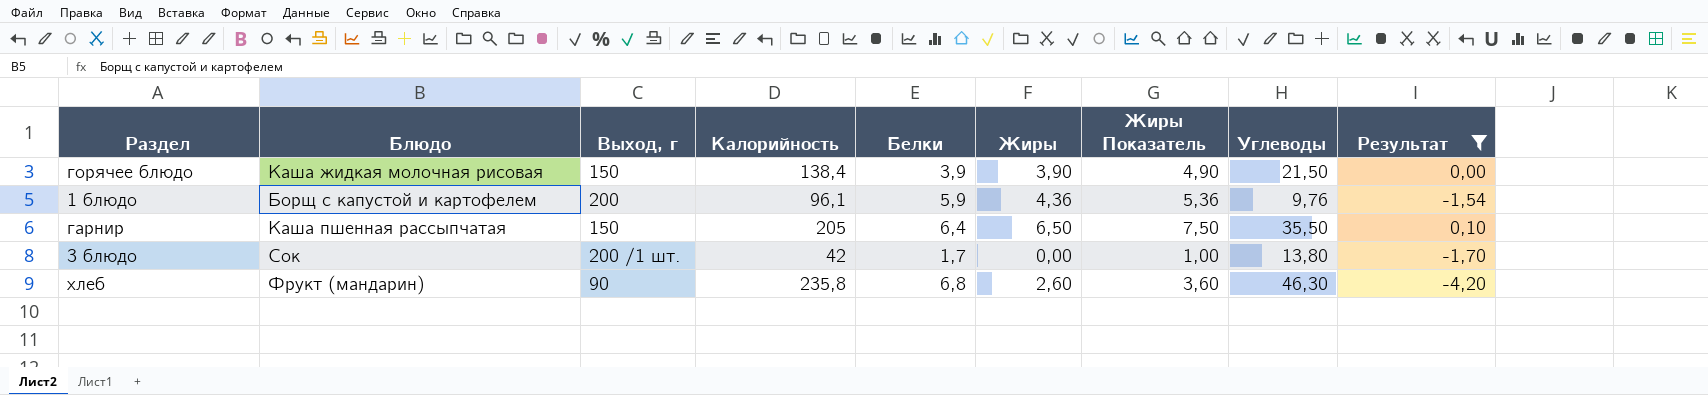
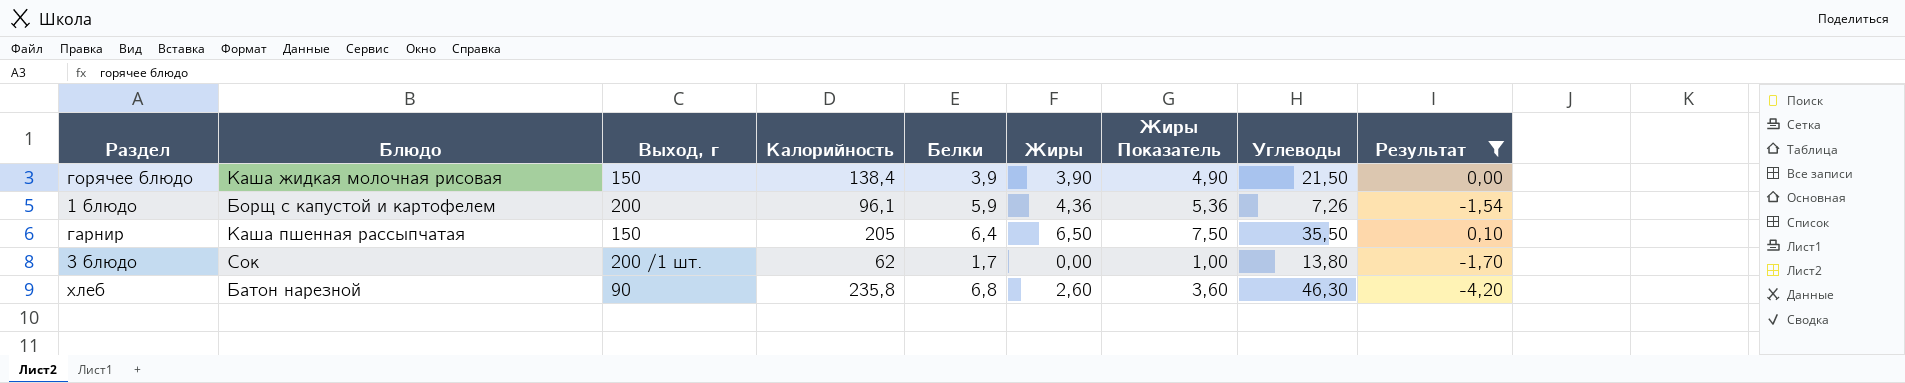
1 блюдо | Углеводы: 9,76 -> 7,26
3 блюдо | Калорийность: 42 -> 62
хлеб | Блюдо: Фрукт (мандарин) -> Батон нарезной

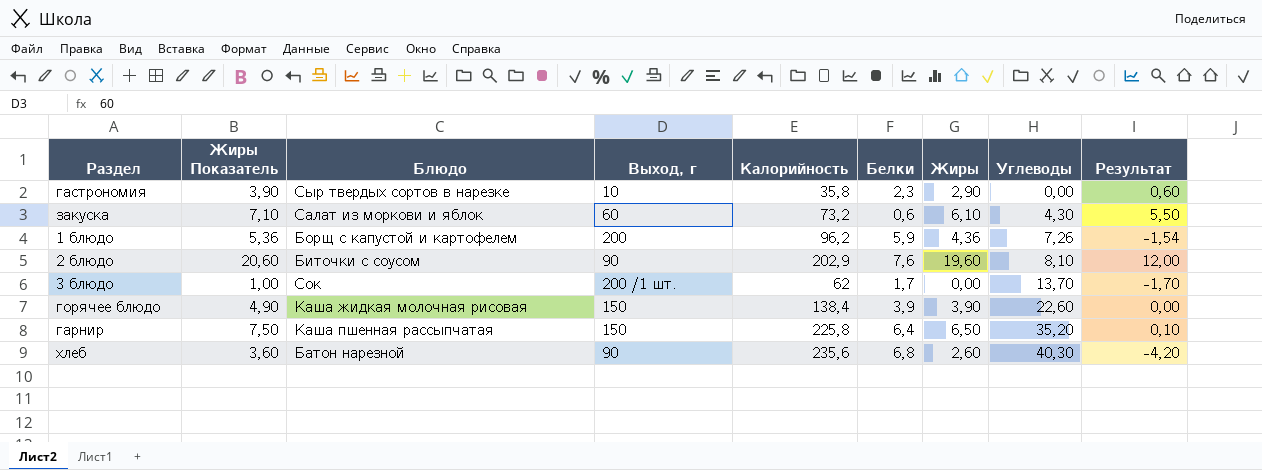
filter: Результат <= 0,10 -> none
row order: none -> Углеводы ascending
column Жиры Показатель | position: 7 -> 2
1 блюдо | Калорийность: 96,1 -> 96,2
3 блюдо | Углеводы: 13,80 -> 13,70
горячее блюдо | Углеводы: 21,50 -> 22,60
гарнир | Калорийность: 205 -> 225,8
гарнир | Углеводы: 35,50 -> 35,20
хлеб | Калорийность: 235,8 -> 235,6
хлеб | Углеводы: 46,30 -> 40,30

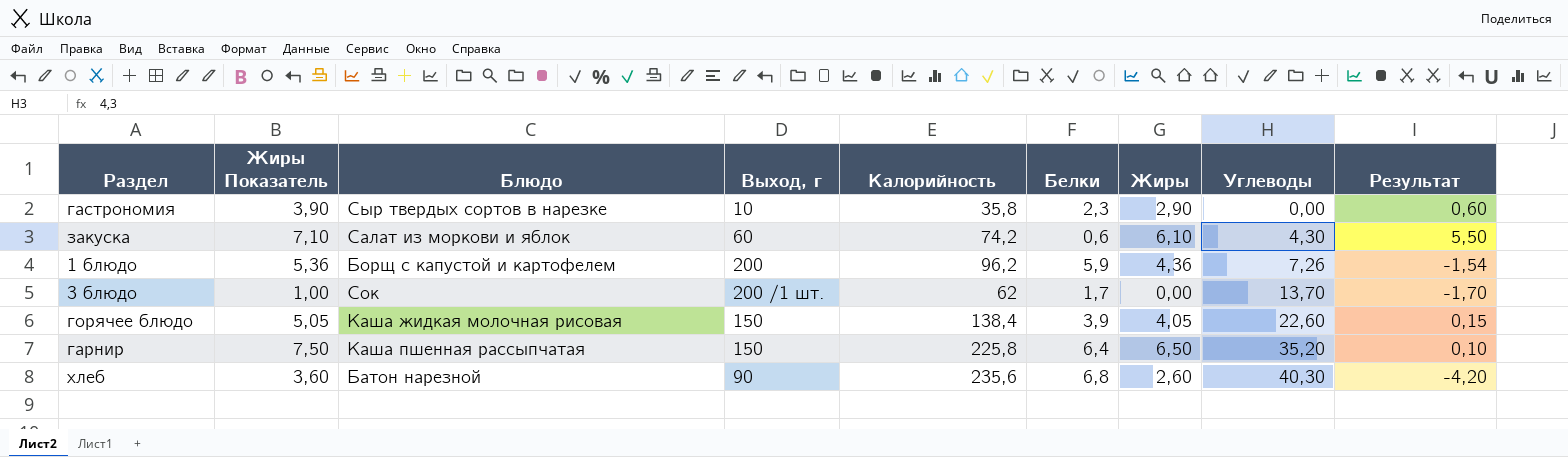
row 2 блюдо: 20,60 | Биточки с соусом | 90 | 202,9 | 7,6 | 19,60 | 8,10 | 12,00 -> none
закуска | Калорийность: 73,2 -> 74,2
горячее блюдо | Жиры Показатель: 4,90 -> 5,05
горячее блюдо | Жиры: 3,90 -> 4,05
горячее блюдо | Результат: 0,00 -> 0,15

